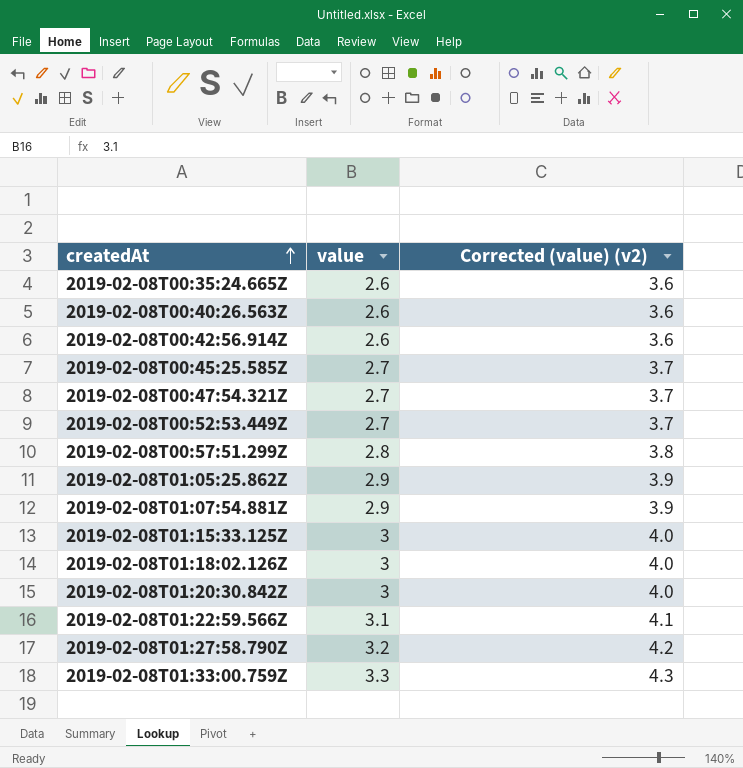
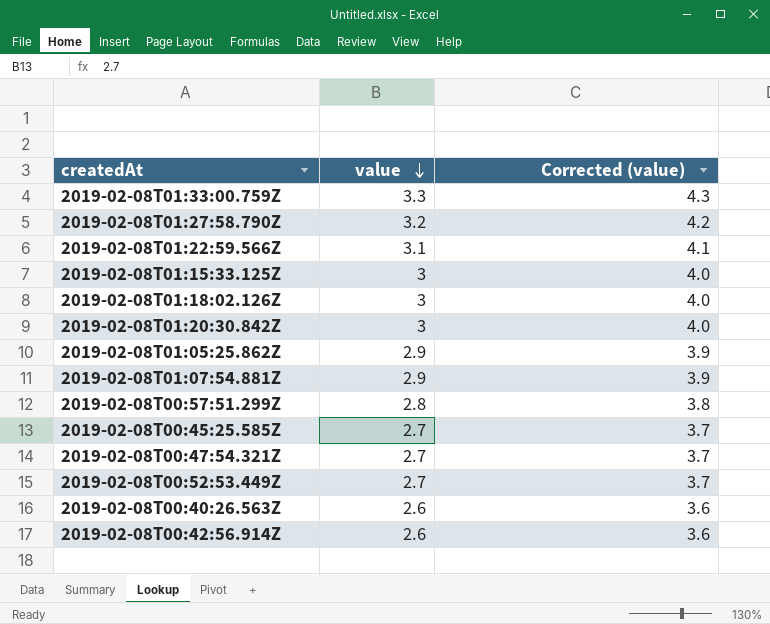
row order: createdAt ascending -> value descending
column name: Corrected (value) (v2) -> Corrected (value)
row 2019-02-08T00:35:24.665Z: 2.6 | 3.6 -> none

